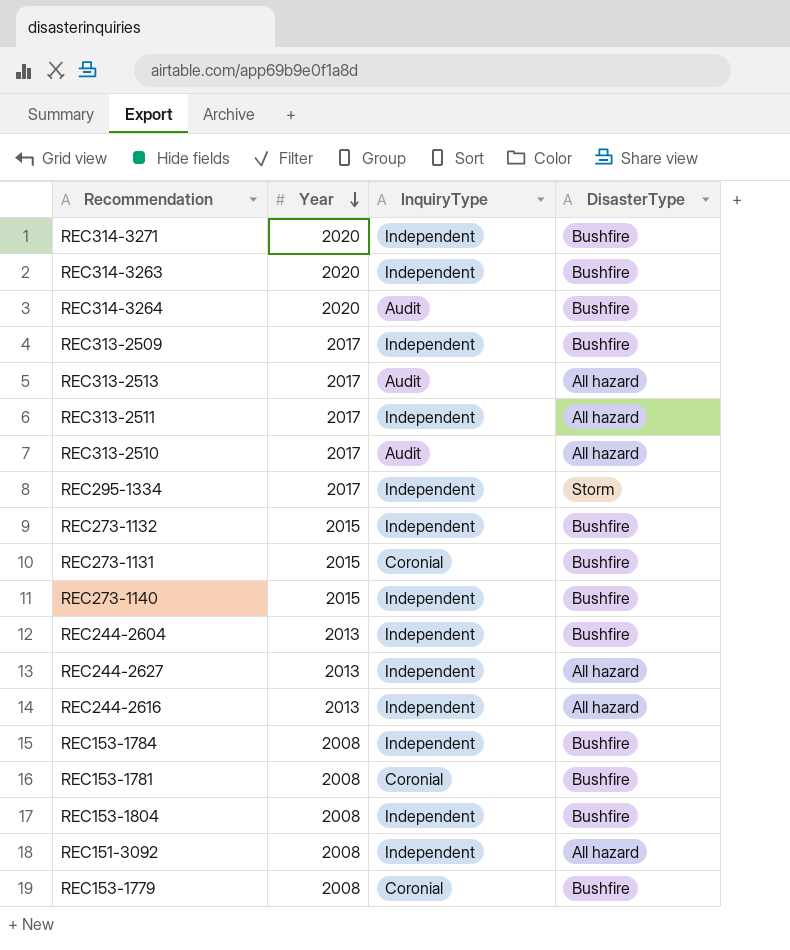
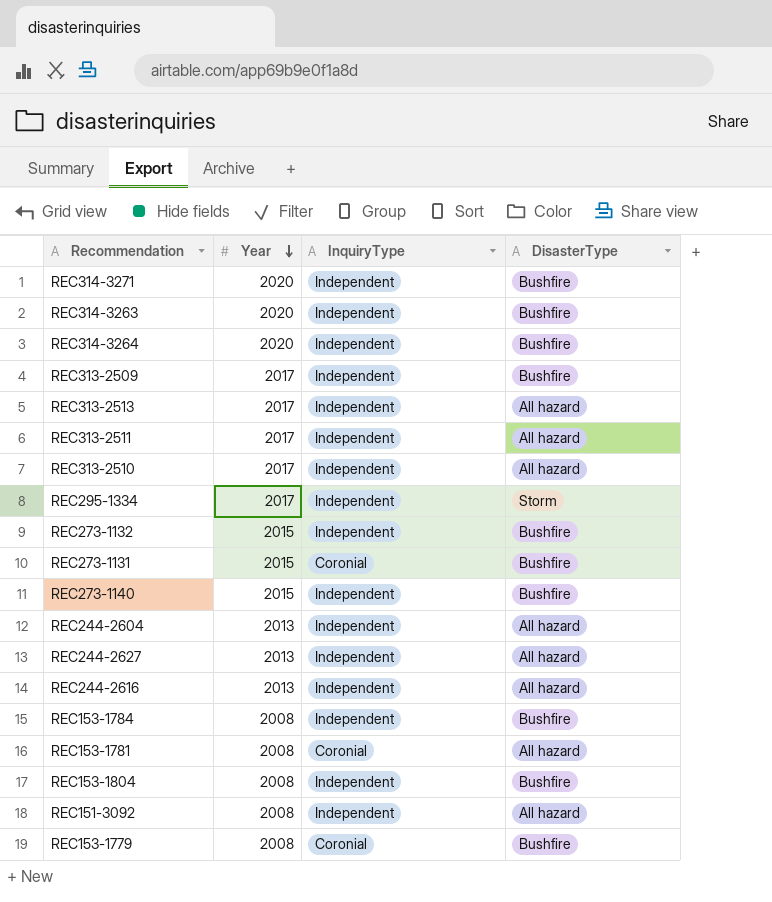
REC314-3264 | InquiryType: Audit -> Independent
REC313-2513 | InquiryType: Audit -> Independent
REC313-2510 | InquiryType: Audit -> Independent
REC244-2604 | DisasterType: Bushfire -> All hazard
REC153-1781 | DisasterType: Bushfire -> All hazard

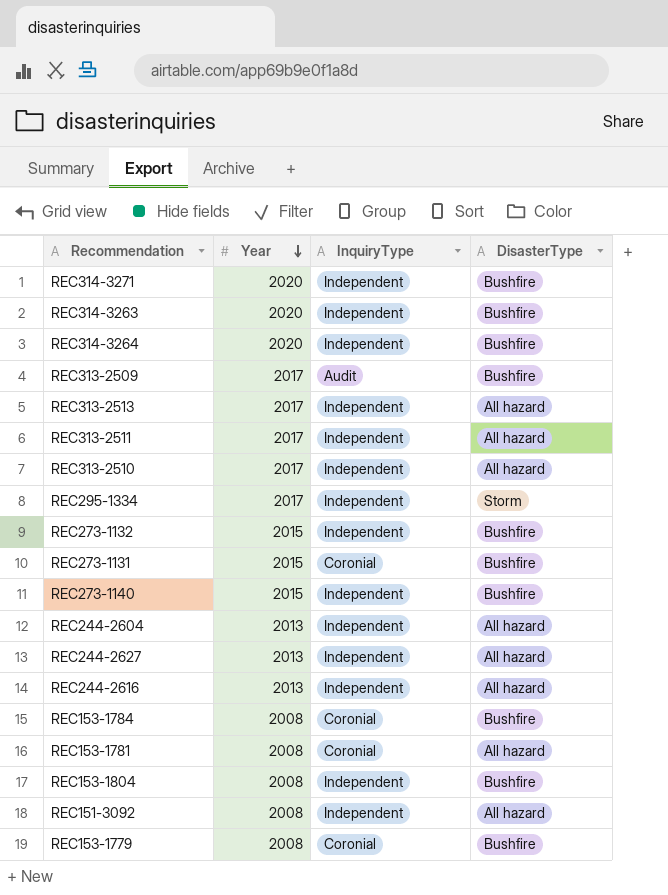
REC313-2509 | InquiryType: Independent -> Audit
REC153-1784 | InquiryType: Independent -> Coronial

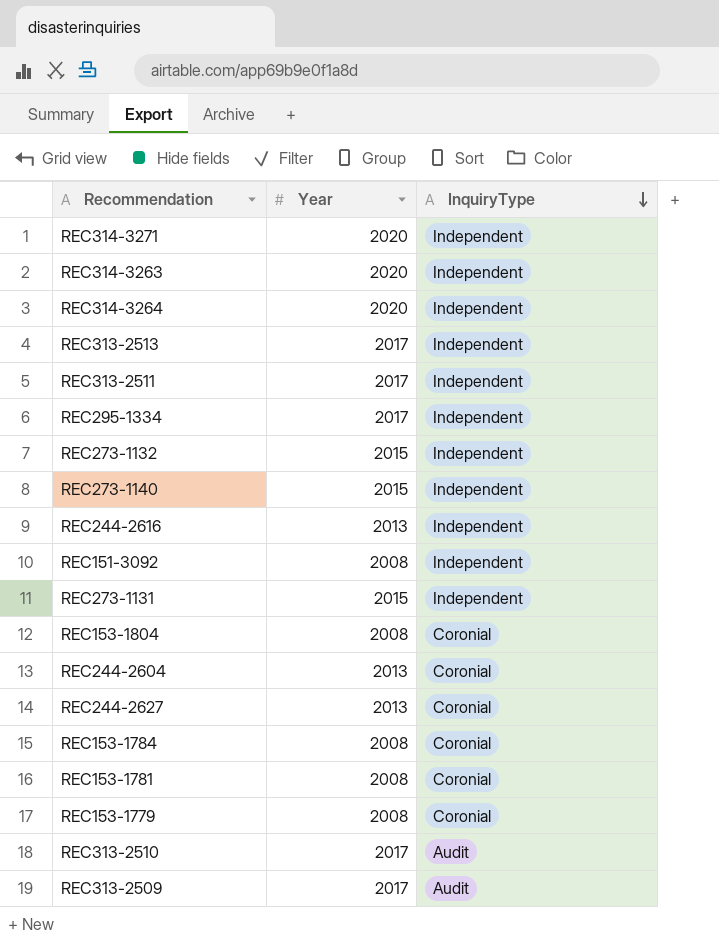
row order: Year descending -> InquiryType descending
column DisasterType | position: 4 -> none
REC273-1131 | InquiryType: Coronial -> Independent
REC153-1804 | InquiryType: Independent -> Coronial
REC244-2604 | InquiryType: Independent -> Coronial
REC244-2627 | InquiryType: Independent -> Coronial
REC313-2510 | InquiryType: Independent -> Audit

